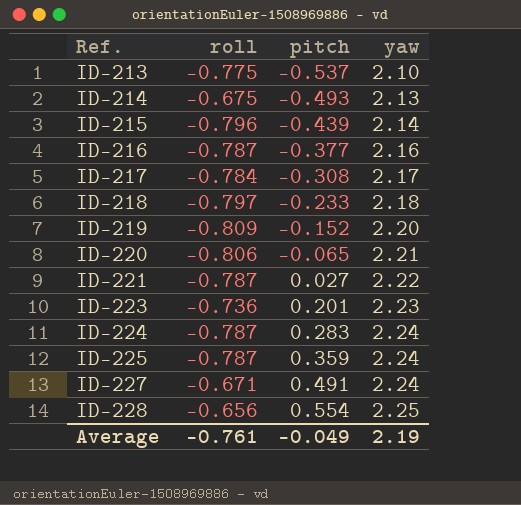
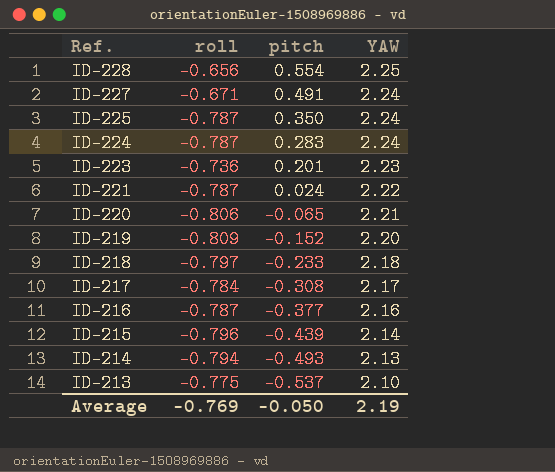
row order: Ref. ascending -> Ref. descending
column name: yaw -> YAW
ID-225 | pitch: 0.359 -> 0.350
ID-221 | pitch: 0.027 -> 0.024
ID-214 | roll: -0.675 -> -0.794
Average | roll: -0.761 -> -0.769
Average | pitch: -0.049 -> -0.050

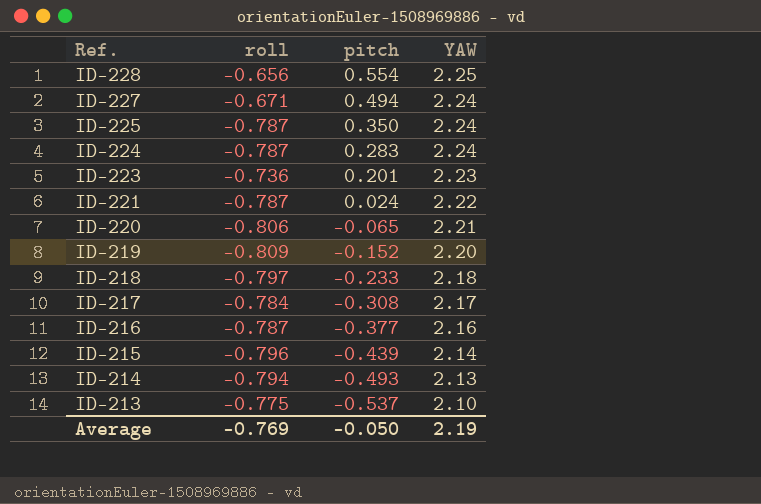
ID-227 | pitch: 0.491 -> 0.494

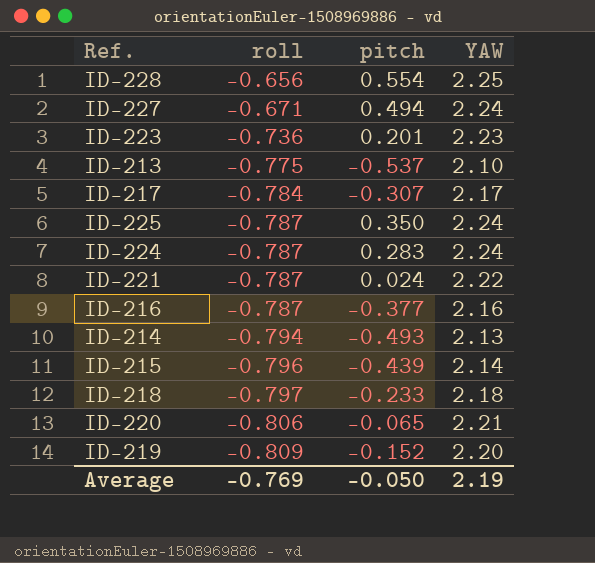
row order: Ref. descending -> roll descending
ID-217 | pitch: -0.308 -> -0.307

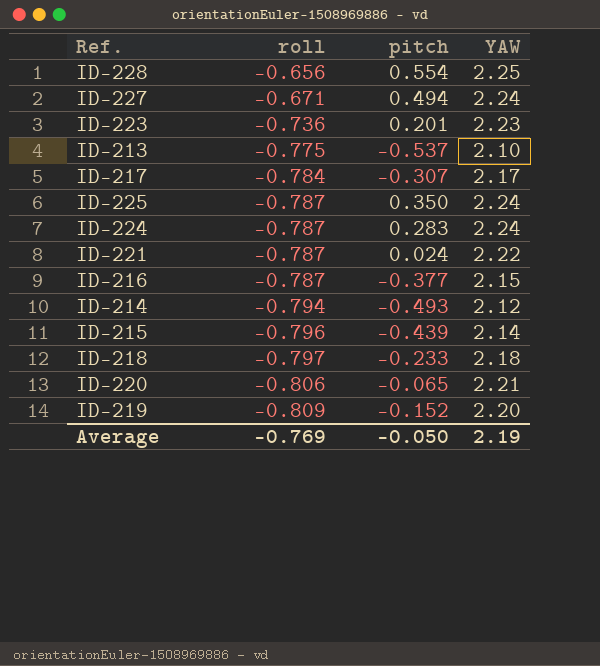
ID-216 | YAW: 2.16 -> 2.15
ID-214 | YAW: 2.13 -> 2.12

